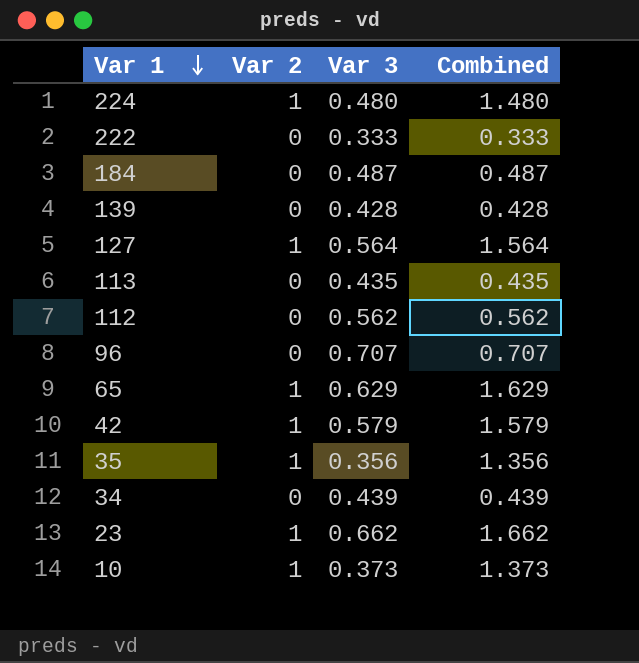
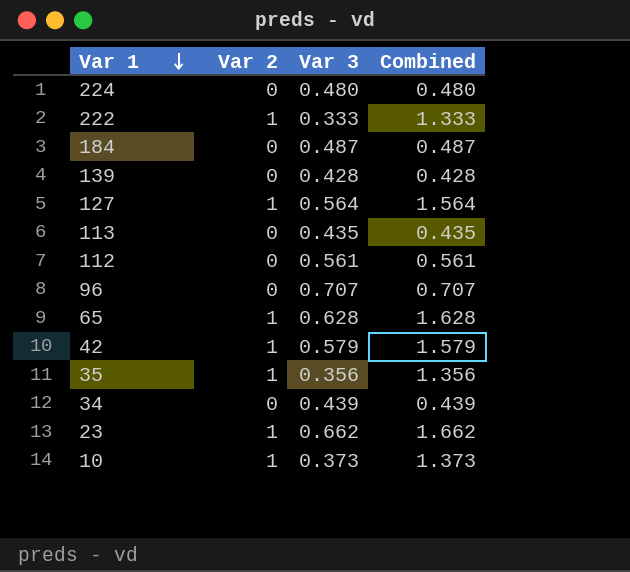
224 | Var 2: 1 -> 0
224 | Combined: 1.480 -> 0.480
222 | Var 2: 0 -> 1
222 | Combined: 0.333 -> 1.333
112 | Var 3: 0.562 -> 0.561
112 | Combined: 0.562 -> 0.561
65 | Var 3: 0.629 -> 0.628
65 | Combined: 1.629 -> 1.628

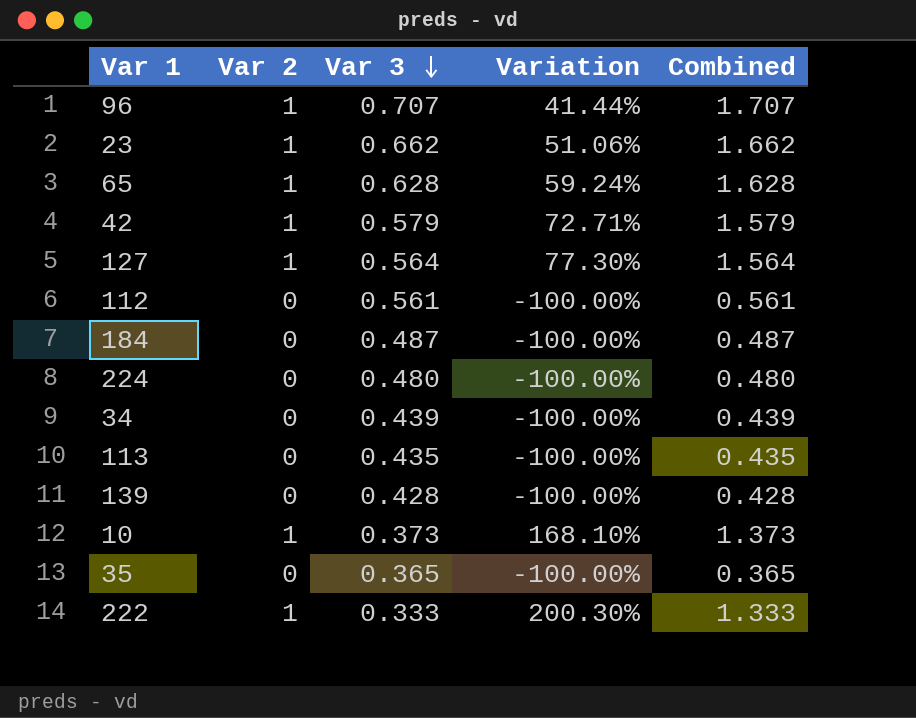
row order: Var 1 descending -> Var 3 descending
column Variation | formula: none -> ([Var 2] - [Var 3]) / [Var 3]
96 | Var 2: 0 -> 1
96 | Combined: 0.707 -> 1.707
35 | Var 2: 1 -> 0
35 | Var 3: 0.356 -> 0.365
35 | Combined: 1.356 -> 0.365

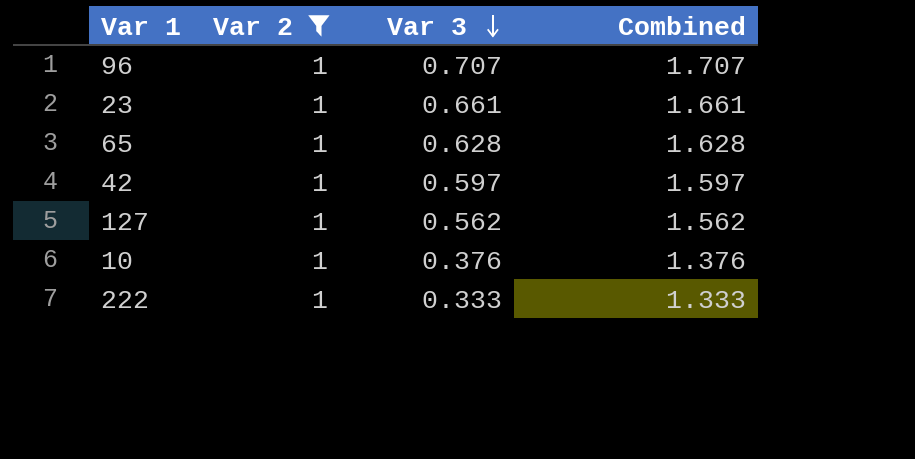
filter: none -> Var 2 = 1
column Variation | formula: ([Var 2] - [Var 3]) / [Var 3] -> none
23 | Var 3: 0.662 -> 0.661
23 | Combined: 1.662 -> 1.661
42 | Var 3: 0.579 -> 0.597
42 | Combined: 1.579 -> 1.597
127 | Var 3: 0.564 -> 0.562
127 | Combined: 1.564 -> 1.562
10 | Var 3: 0.373 -> 0.376
10 | Combined: 1.373 -> 1.376

